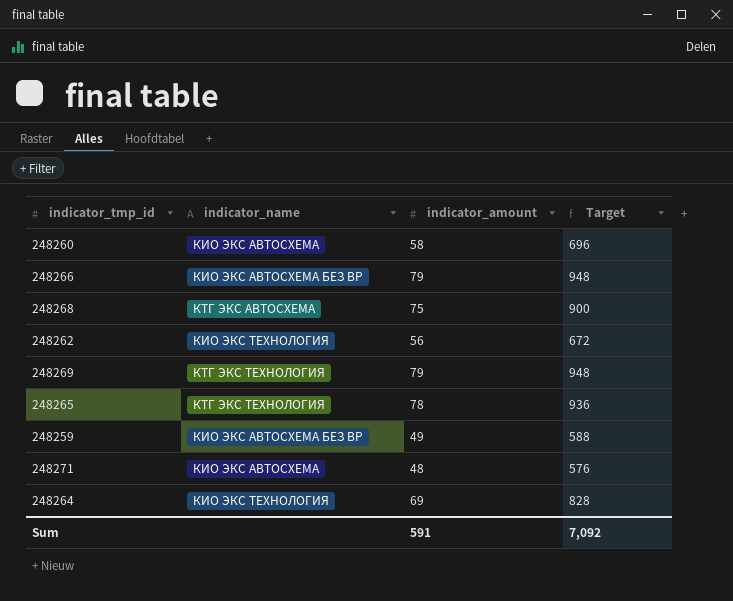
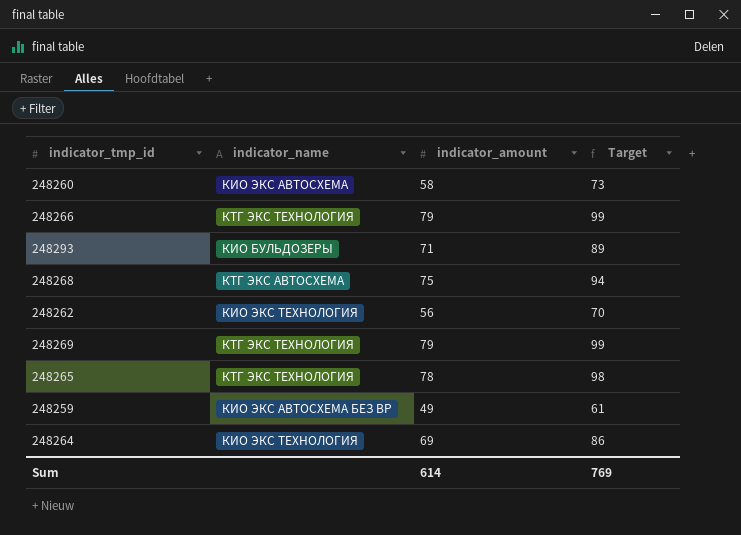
column Target | formula: [indicator_amount] * 12 -> [indicator_amount] * 1.25
row 248271: КИО ЭКС АВТОСХЕМА | 48 | 576 -> none
248266 | indicator_name: КИО ЭКС АВТОСХЕМА БЕЗ ВР -> КТГ ЭКС ТЕХНОЛОГИЯ
row 248293: none -> КИО БУЛЬДОЗЕРЫ | 71 | 89
Sum | indicator_amount: 591 -> 614
Sum | Target: 7,092 -> 769

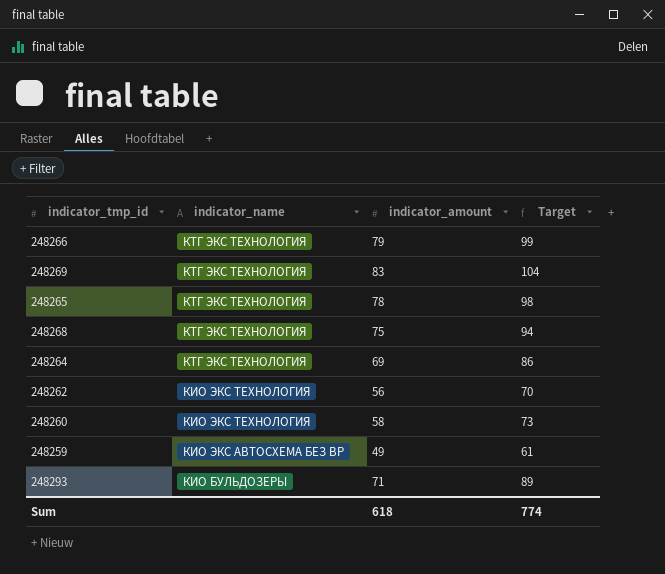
row order: none -> indicator_name descending
248269 | indicator_amount: 79 -> 83
248269 | Target: 99 -> 104
248268 | indicator_name: КТГ ЭКС АВТОСХЕМА -> КТГ ЭКС ТЕХНОЛОГИЯ
248264 | indicator_name: КИО ЭКС ТЕХНОЛОГИЯ -> КТГ ЭКС ТЕХНОЛОГИЯ
248260 | indicator_name: КИО ЭКС АВТОСХЕМА -> КИО ЭКС ТЕХНОЛОГИЯ
Sum | indicator_amount: 614 -> 618
Sum | Target: 769 -> 774

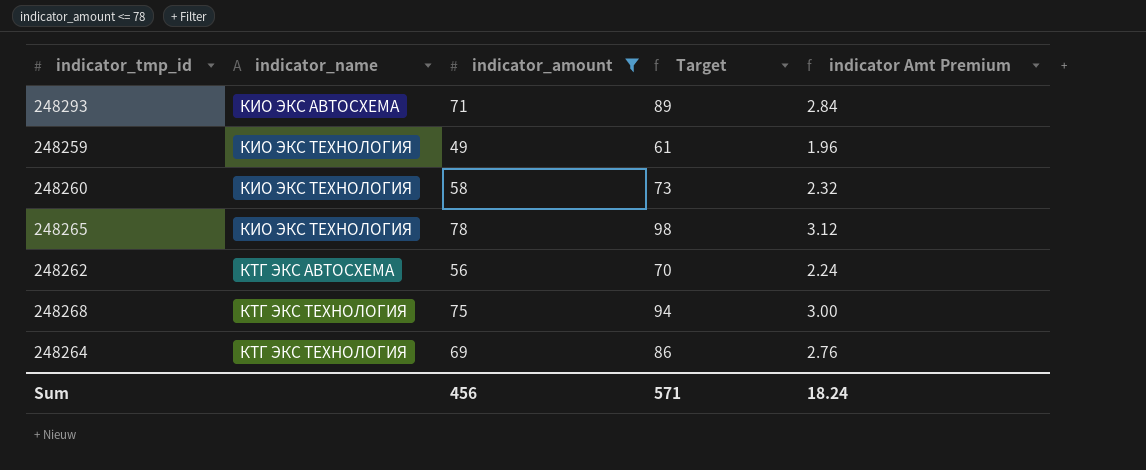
filter: none -> indicator_amount <= 78
row order: indicator_name descending -> indicator_name ascending
column indicator Amt Premium | formula: none -> [indicator_amount] * 0.04
248293 | indicator_name: КИО БУЛЬДОЗЕРЫ -> КИО ЭКС АВТОСХЕМА
248259 | indicator_name: КИО ЭКС АВТОСХЕМА БЕЗ ВР -> КИО ЭКС ТЕХНОЛОГИЯ
248265 | indicator_name: КТГ ЭКС ТЕХНОЛОГИЯ -> КИО ЭКС ТЕХНОЛОГИЯ
248262 | indicator_name: КИО ЭКС ТЕХНОЛОГИЯ -> КТГ ЭКС АВТОСХЕМА
Sum | indicator_amount: 618 -> 456
Sum | Target: 774 -> 571

